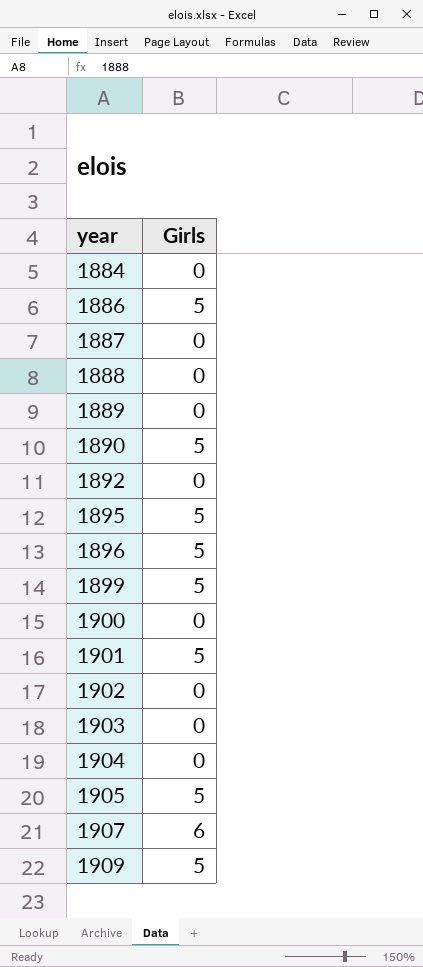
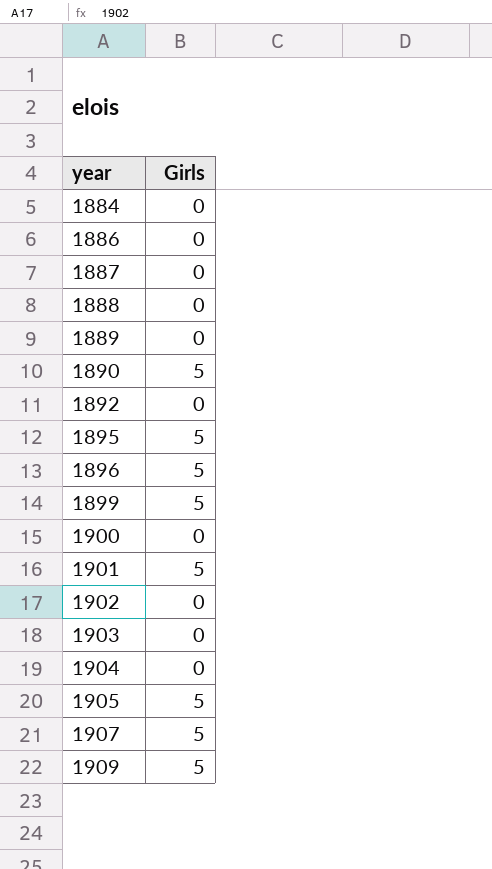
1886 | Girls: 5 -> 0
1907 | Girls: 6 -> 5

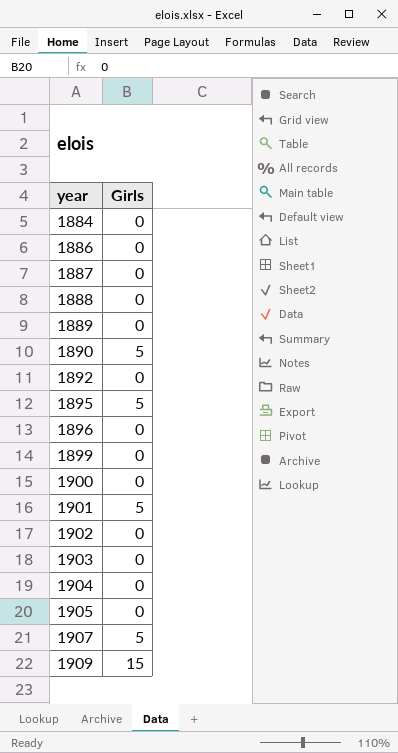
1896 | Girls: 5 -> 0
1899 | Girls: 5 -> 0
1905 | Girls: 5 -> 0
1909 | Girls: 5 -> 15

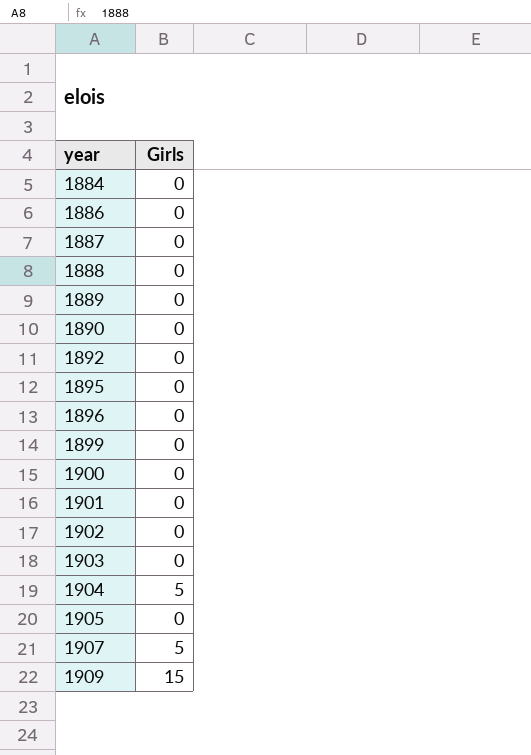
1890 | Girls: 5 -> 0
1895 | Girls: 5 -> 0
1901 | Girls: 5 -> 0
1904 | Girls: 0 -> 5

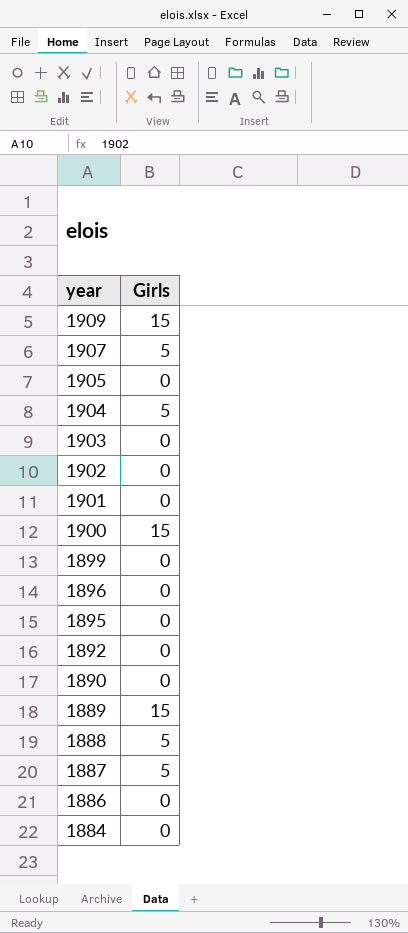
row order: year ascending -> year descending
1900 | Girls: 0 -> 15
1889 | Girls: 0 -> 15
1888 | Girls: 0 -> 5
1887 | Girls: 0 -> 5

